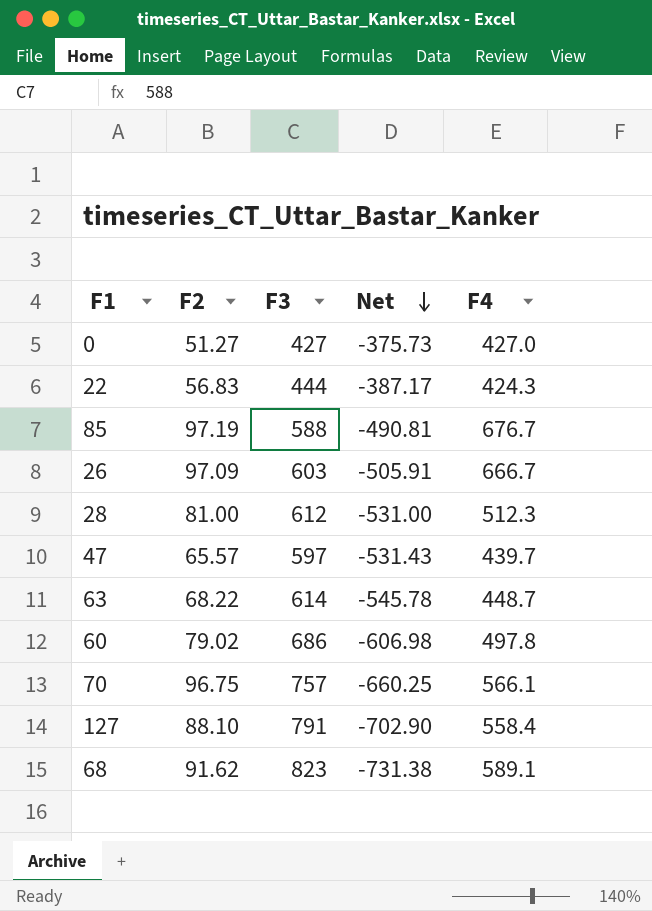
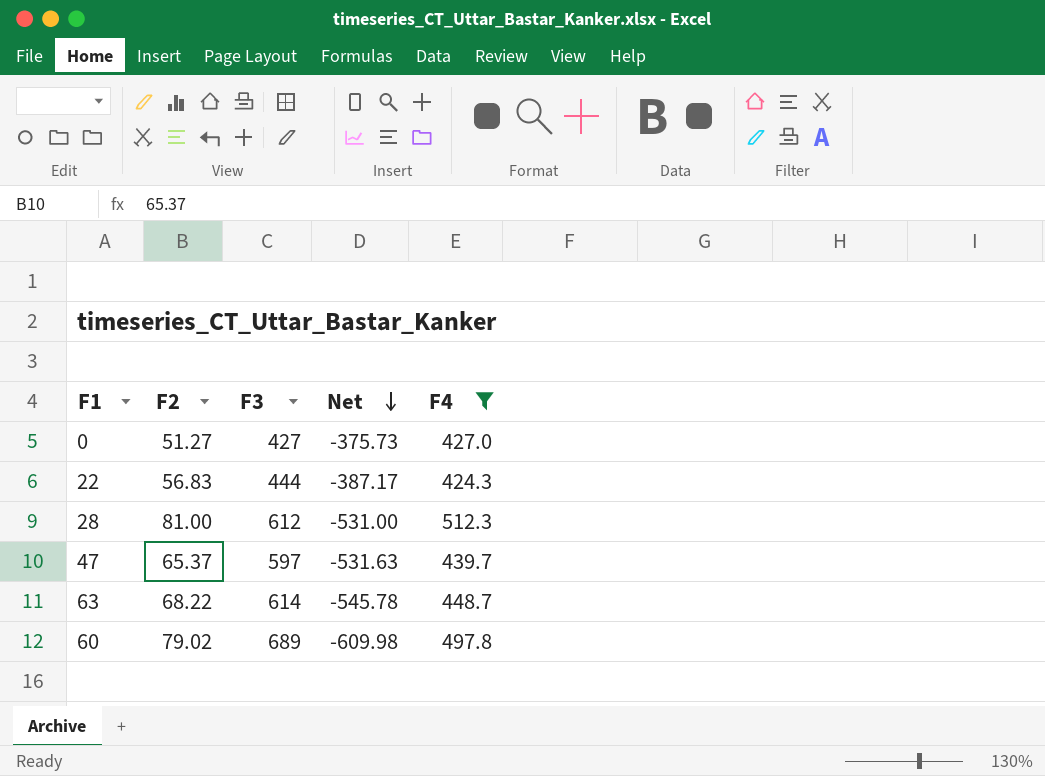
filter: none -> F4 <= 512.3
47 | F2: 65.57 -> 65.37
47 | Net: -531.43 -> -531.63
60 | F3: 686 -> 689
60 | Net: -606.98 -> -609.98

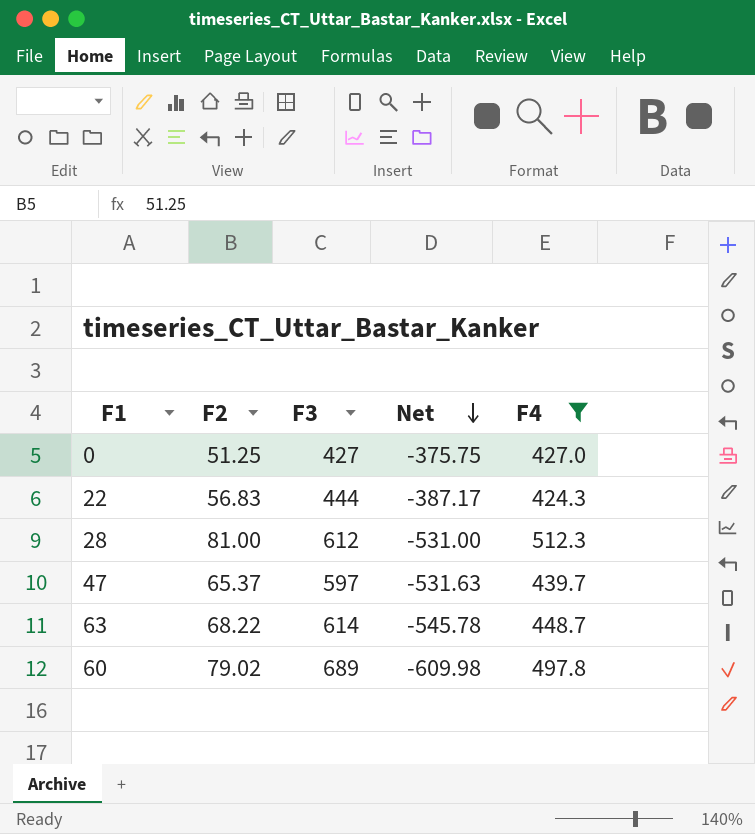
0 | F2: 51.27 -> 51.25
0 | Net: -375.73 -> -375.75

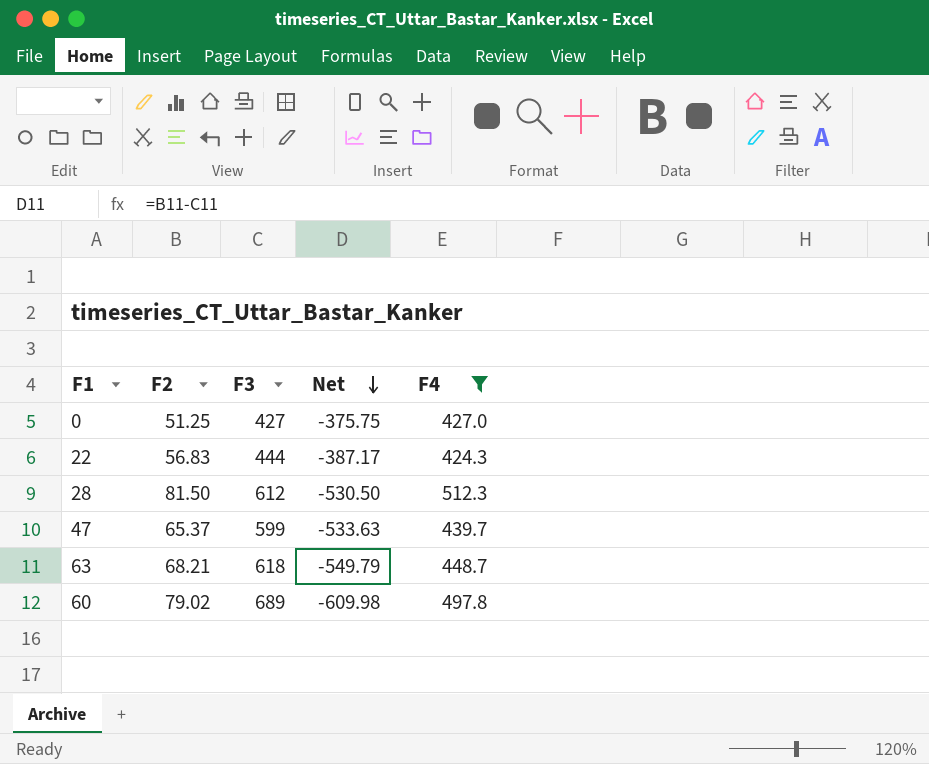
28 | F2: 81.00 -> 81.50
28 | Net: -531.00 -> -530.50
47 | F3: 597 -> 599
47 | Net: -531.63 -> -533.63
63 | F2: 68.22 -> 68.21
63 | F3: 614 -> 618
63 | Net: -545.78 -> -549.79

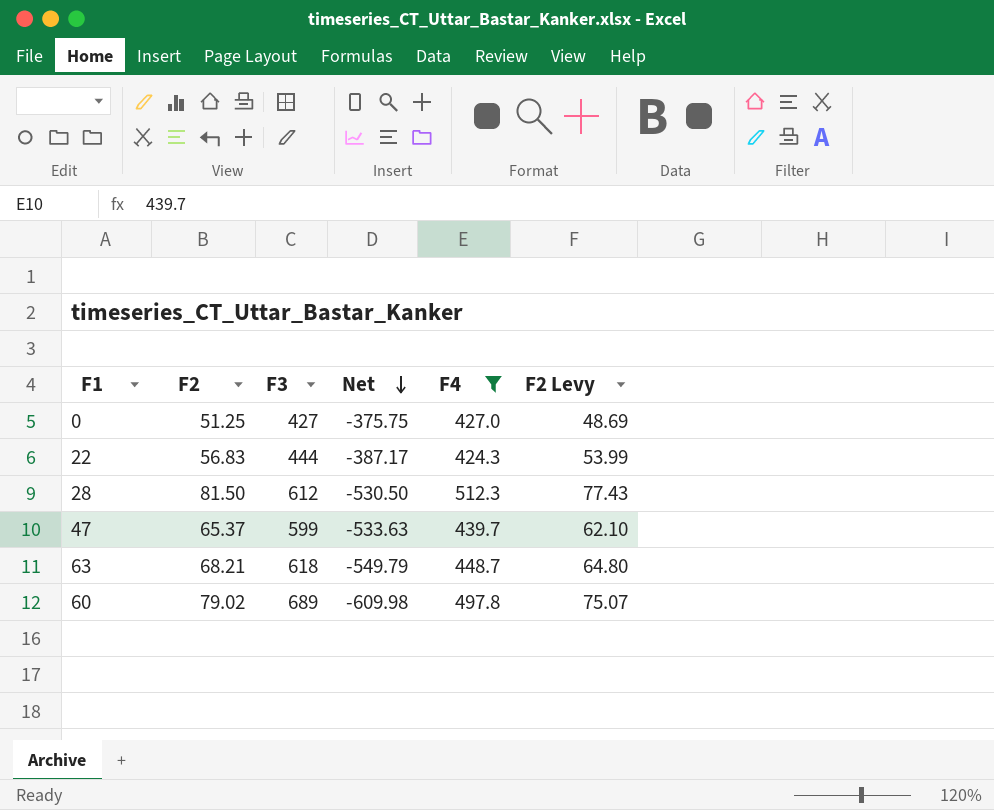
column F2 Levy | formula: none -> [F2] * 0.95

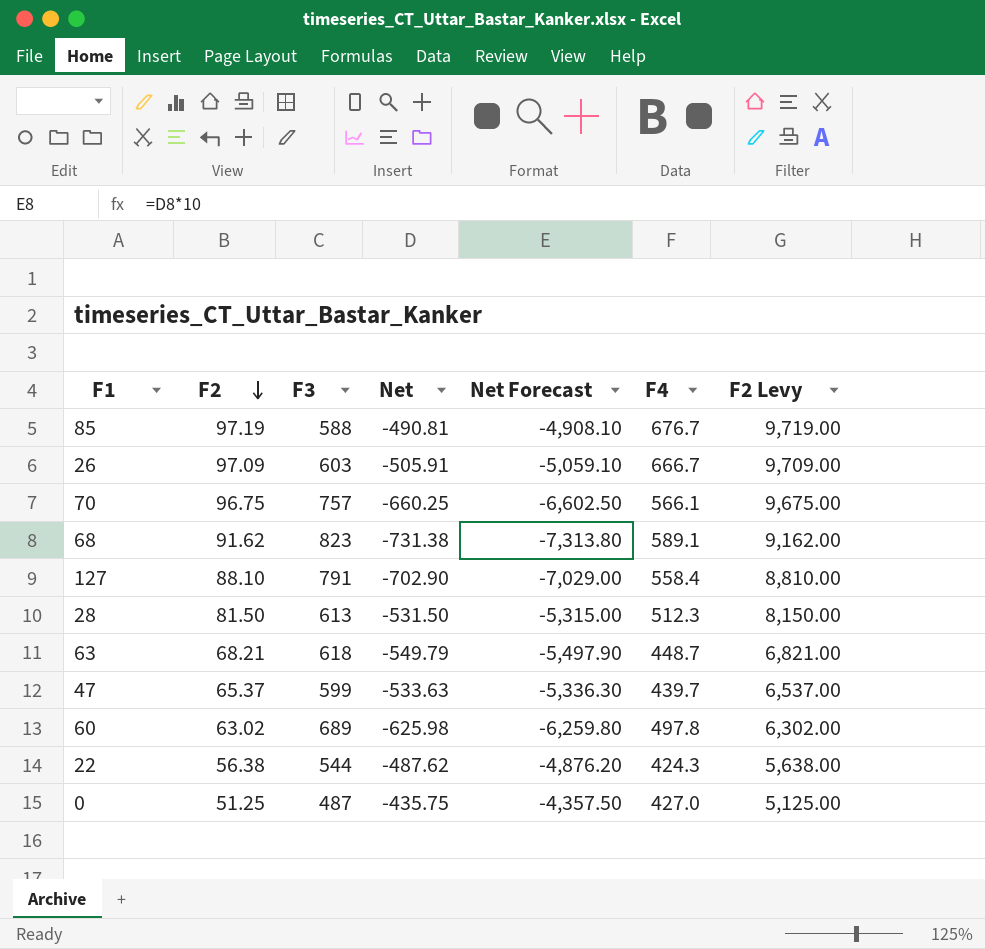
filter: F4 <= 512.3 -> none
row order: Net descending -> F2 descending
column Net Forecast | formula: none -> [Net] * 10
column F2 Levy | formula: [F2] * 0.95 -> [F2] * 100
28 | F3: 612 -> 613
28 | Net: -530.50 -> -531.50
60 | F2: 79.02 -> 63.02
60 | Net: -609.98 -> -625.98
22 | F2: 56.83 -> 56.38
22 | F3: 444 -> 544
22 | Net: -387.17 -> -487.62
0 | F3: 427 -> 487
0 | Net: -375.75 -> -435.75

